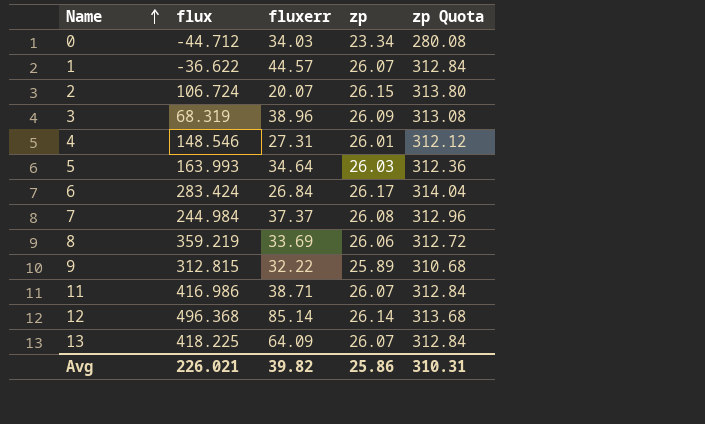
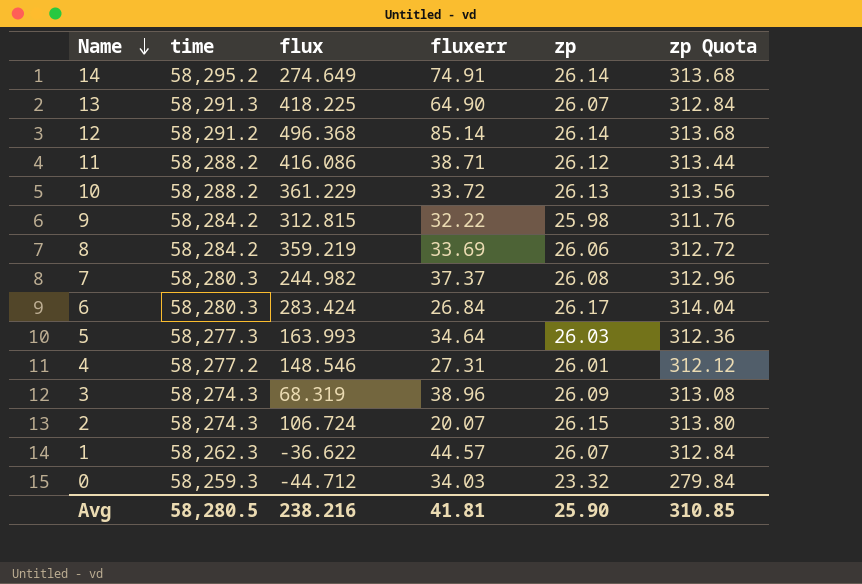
row order: Name ascending -> Name descending
column time | position: none -> 2
row 14: none -> 58,295.2 | 274.649 | 74.91 | 26.14 | 313.68
13 | fluxerr: 64.09 -> 64.90
11 | flux: 416.986 -> 416.086
11 | zp: 26.07 -> 26.12
11 | zp Quota: 312.84 -> 313.44
row 10: none -> 58,288.2 | 361.229 | 33.72 | 26.13 | 313.56
9 | zp: 25.89 -> 25.98
9 | zp Quota: 310.68 -> 311.76
7 | flux: 244.984 -> 244.982
0 | zp: 23.34 -> 23.32
0 | zp Quota: 280.08 -> 279.84
Avg | flux: 226.021 -> 238.216
Avg | fluxerr: 39.82 -> 41.81
Avg | zp: 25.86 -> 25.90
Avg | zp Quota: 310.31 -> 310.85

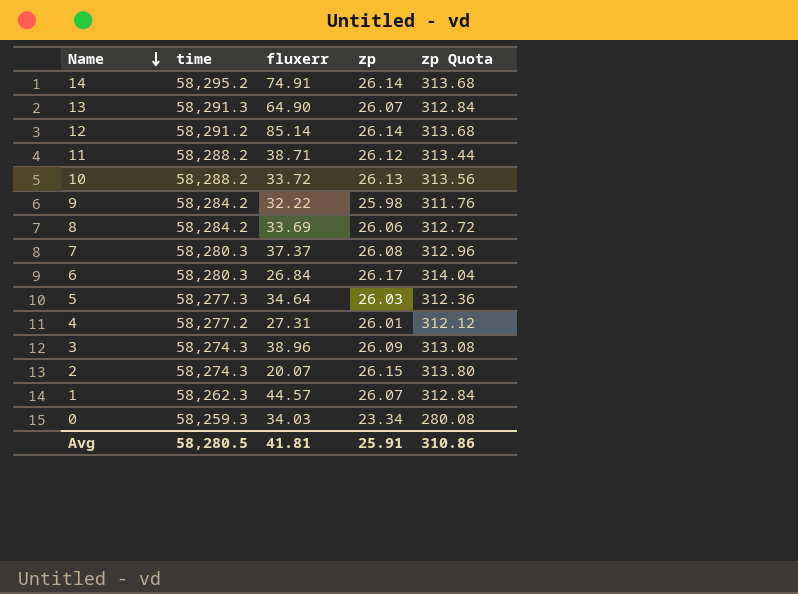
column flux | position: 3 -> none
0 | zp: 23.32 -> 23.34
0 | zp Quota: 279.84 -> 280.08
Avg | zp: 25.90 -> 25.91
Avg | zp Quota: 310.85 -> 310.86

